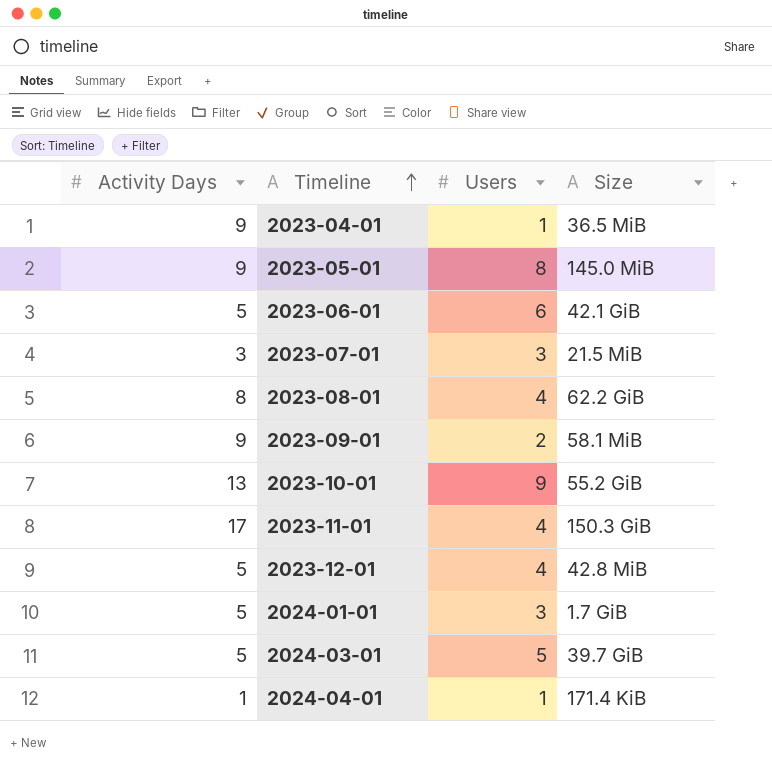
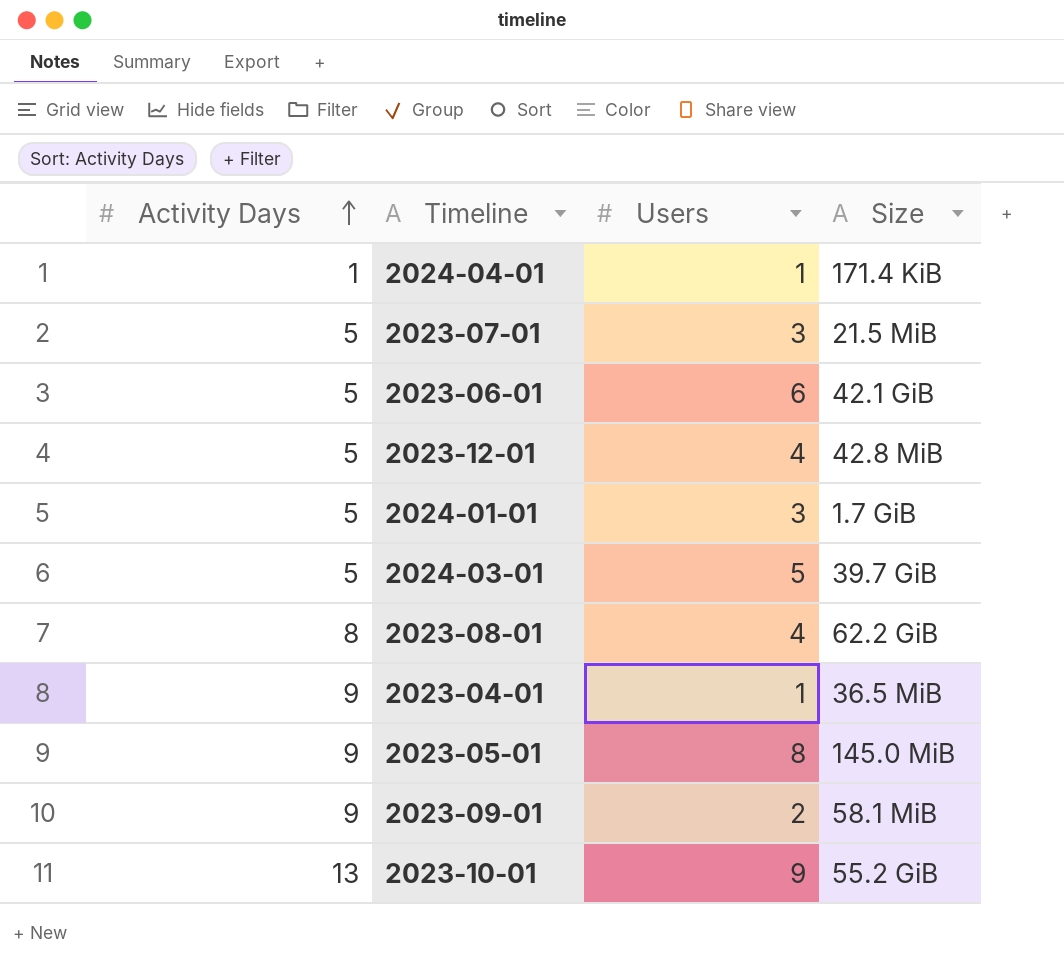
row order: Timeline ascending -> Activity Days ascending
row 2023-11-01: 17 | 4 | 150.3 GiB -> none
2023-07-01 | Activity Days: 3 -> 5

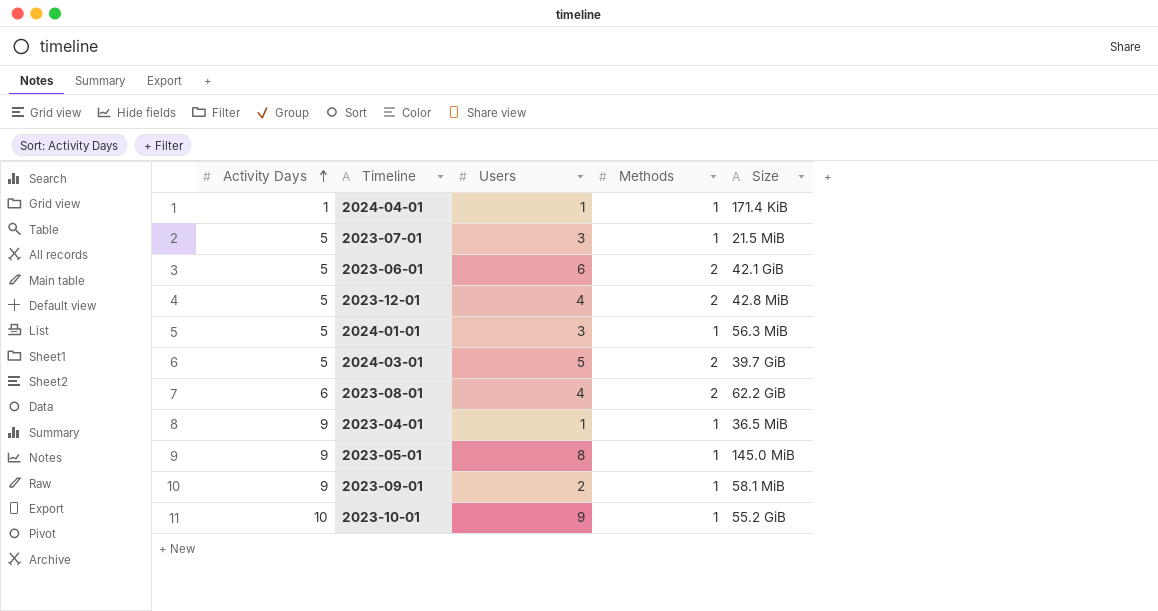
column Methods | position: none -> 4
2024-01-01 | Size: 1.7 GiB -> 56.3 MiB
2023-08-01 | Activity Days: 8 -> 6
2023-10-01 | Activity Days: 13 -> 10

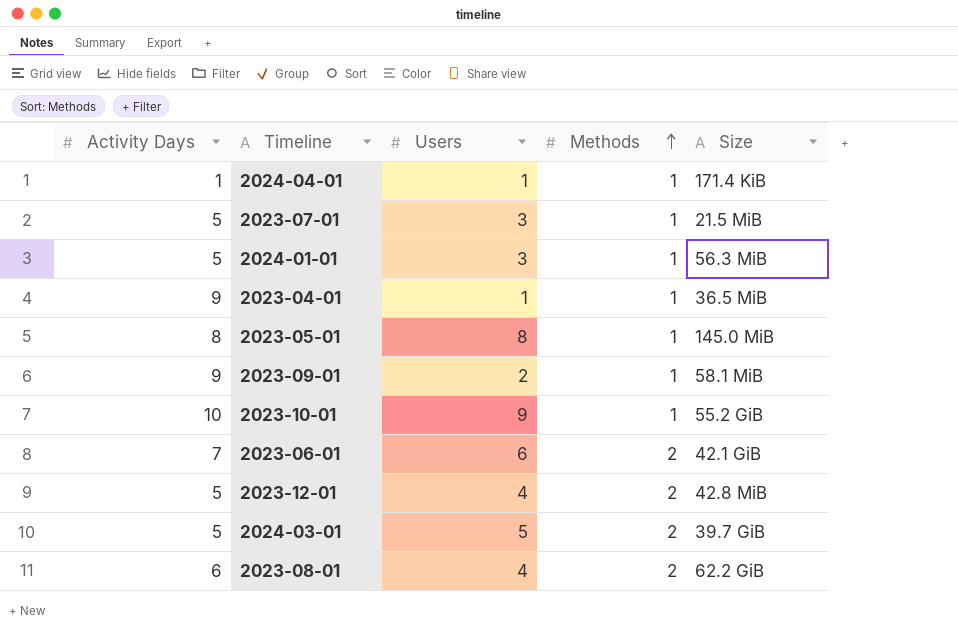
row order: Activity Days ascending -> Methods ascending
2023-05-01 | Activity Days: 9 -> 8
2023-06-01 | Activity Days: 5 -> 7

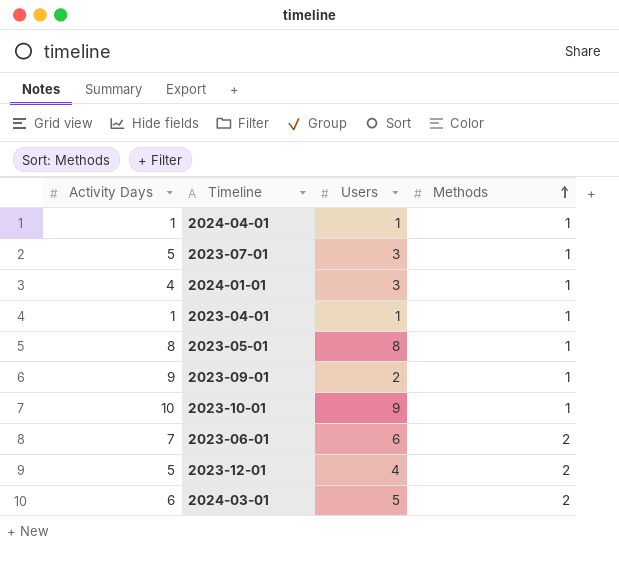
column Size | position: 5 -> none
row 2023-08-01: 6 | 4 | 2 | 62.2 GiB -> none
2024-01-01 | Activity Days: 5 -> 4
2023-04-01 | Activity Days: 9 -> 1
2024-03-01 | Activity Days: 5 -> 6

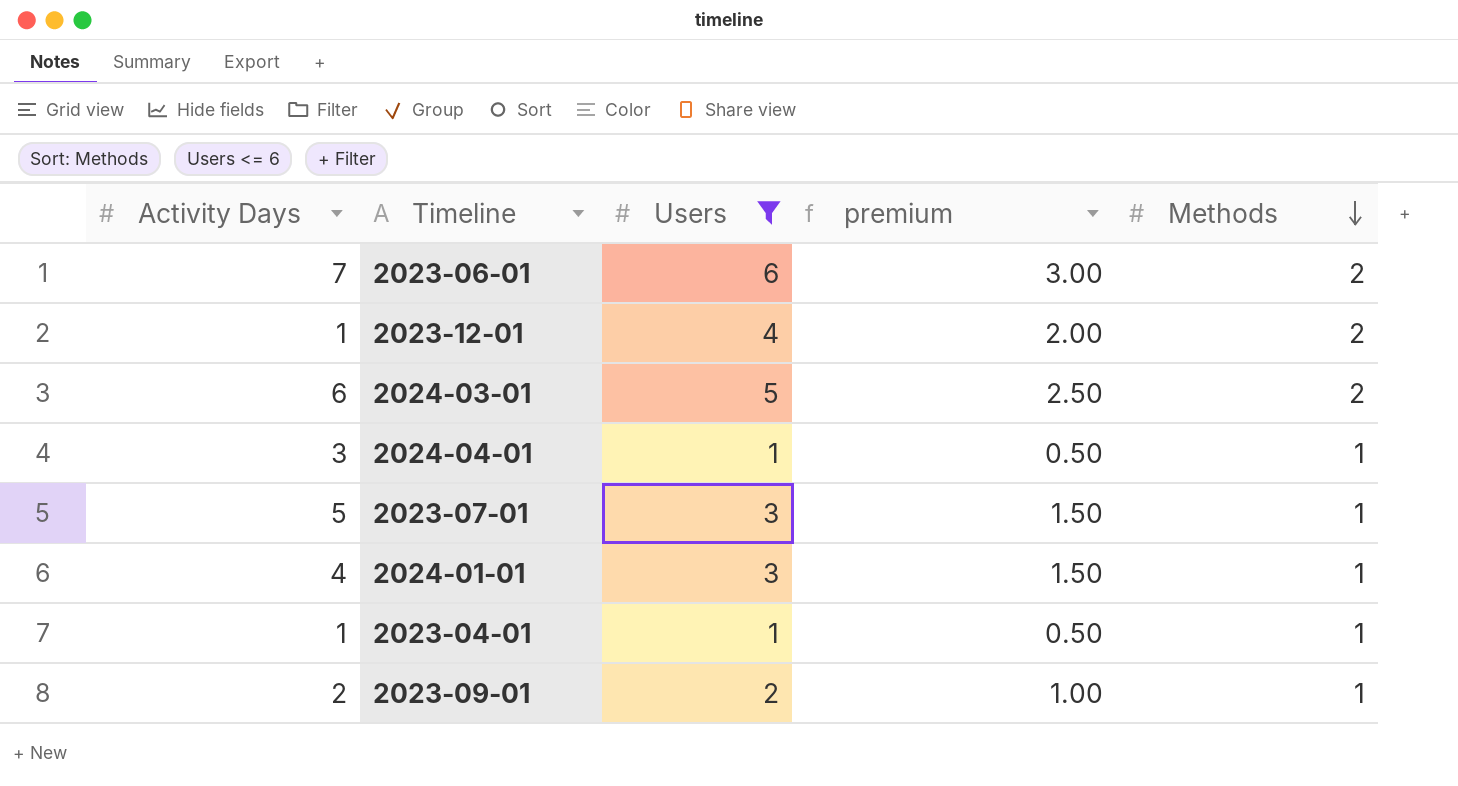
filter: none -> Users <= 6
row order: Methods ascending -> Methods descending
column premium | formula: none -> [Users] * 0.5
2023-12-01 | Activity Days: 5 -> 1
2024-04-01 | Activity Days: 1 -> 3
2023-09-01 | Activity Days: 9 -> 2

